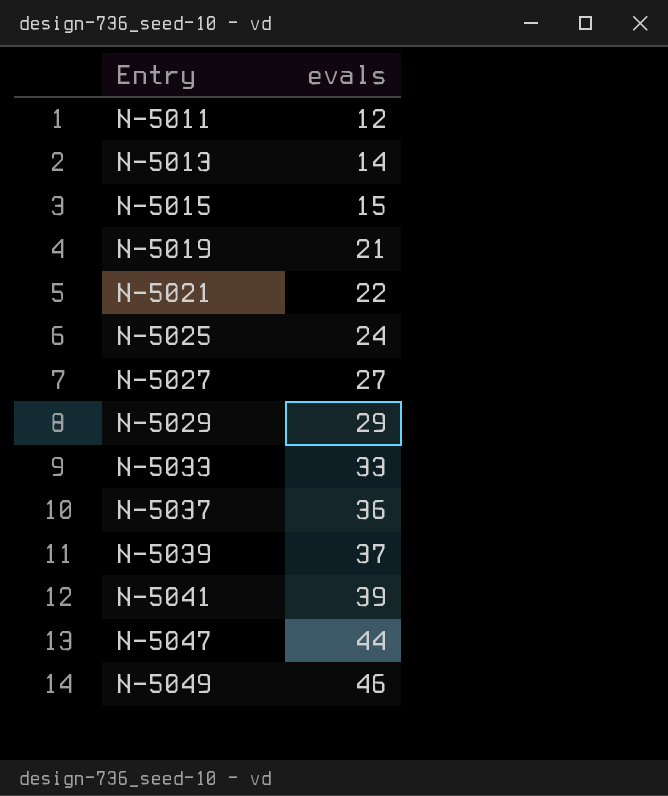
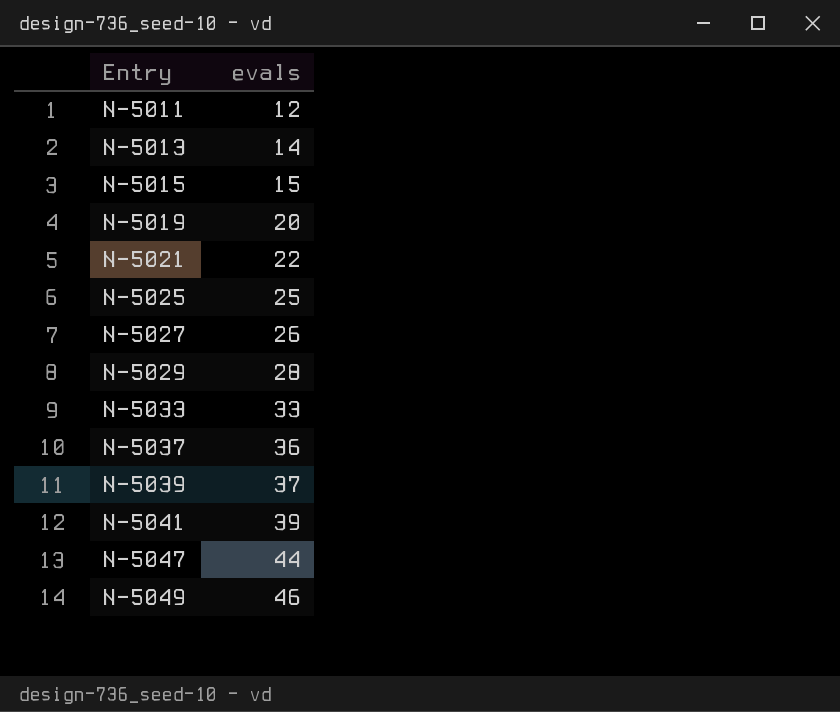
N-5019 | evals: 21 -> 20
N-5025 | evals: 24 -> 25
N-5027 | evals: 27 -> 26
N-5029 | evals: 29 -> 28

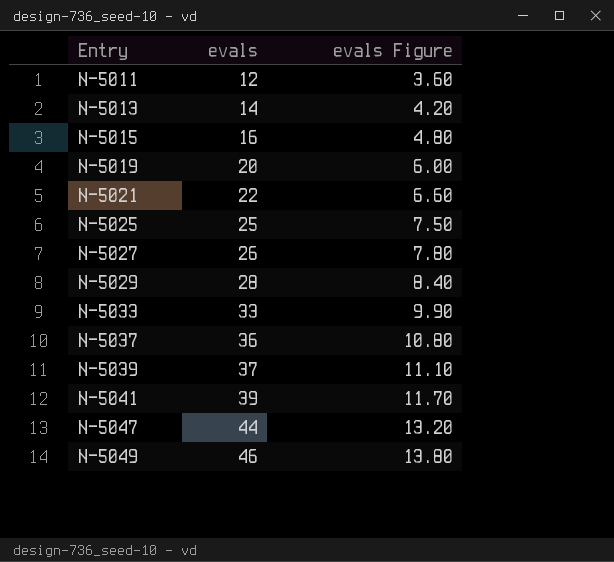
column evals Figure | formula: none -> [evals] * 0.3
N-5015 | evals: 15 -> 16

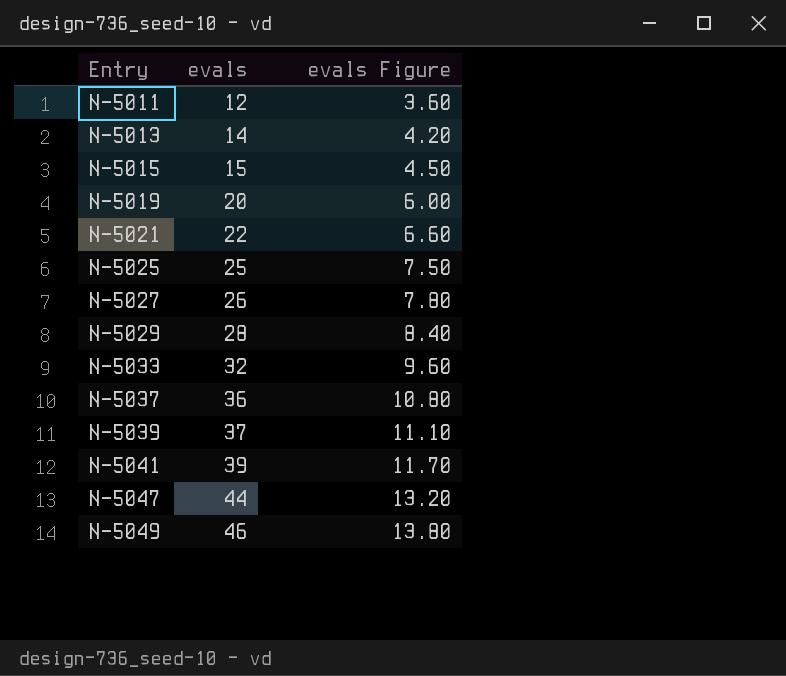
N-5015 | evals: 16 -> 15
N-5015 | evals Figure: 4.80 -> 4.50
N-5033 | evals: 33 -> 32
N-5033 | evals Figure: 9.90 -> 9.60

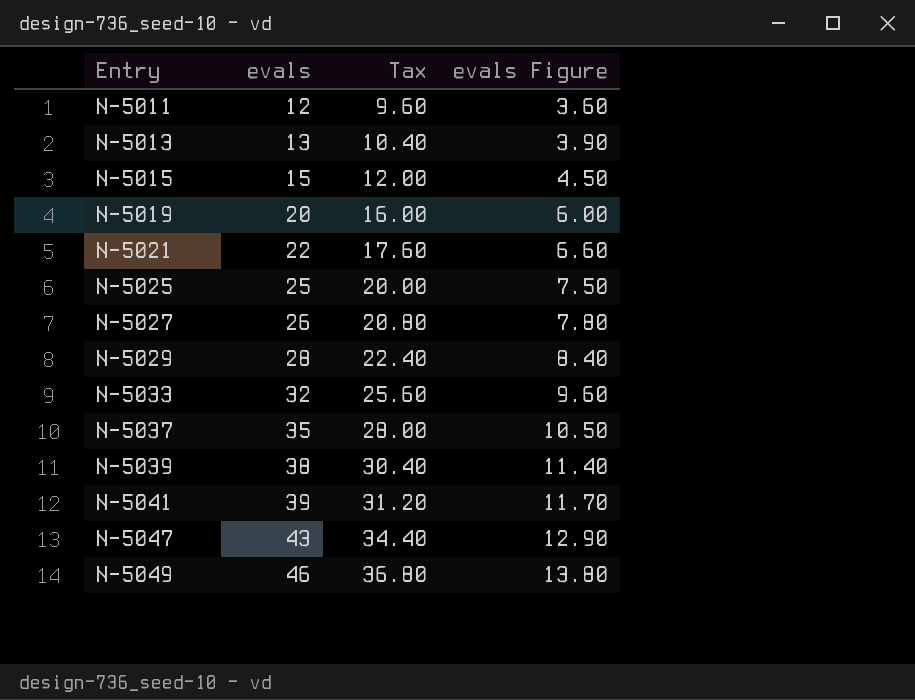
column Tax | formula: none -> [evals] * 0.8
N-5013 | evals: 14 -> 13
N-5013 | evals Figure: 4.20 -> 3.90
N-5037 | evals: 36 -> 35
N-5037 | evals Figure: 10.80 -> 10.50
N-5039 | evals: 37 -> 38
N-5039 | evals Figure: 11.10 -> 11.40
N-5047 | evals: 44 -> 43
N-5047 | evals Figure: 13.20 -> 12.90

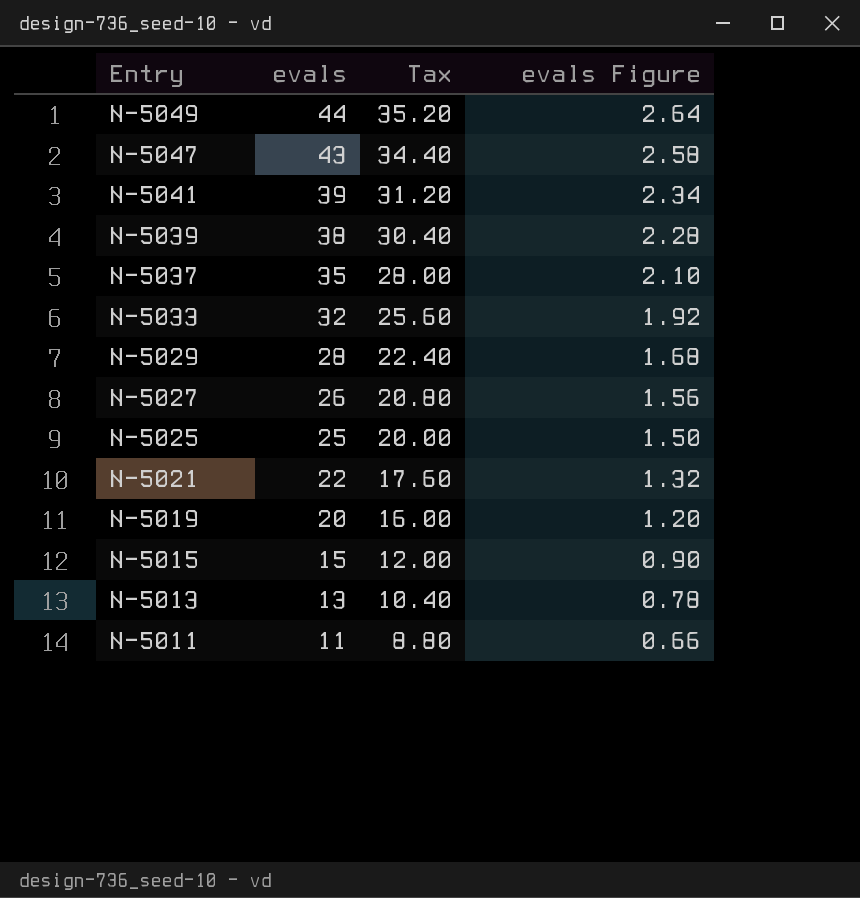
row order: Entry ascending -> Entry descending
column evals Figure | formula: [evals] * 0.3 -> [evals] * 0.06
N-5049 | evals: 46 -> 44
N-5049 | Tax: 36.80 -> 35.20
N-5011 | evals: 12 -> 11
N-5011 | Tax: 9.60 -> 8.80

